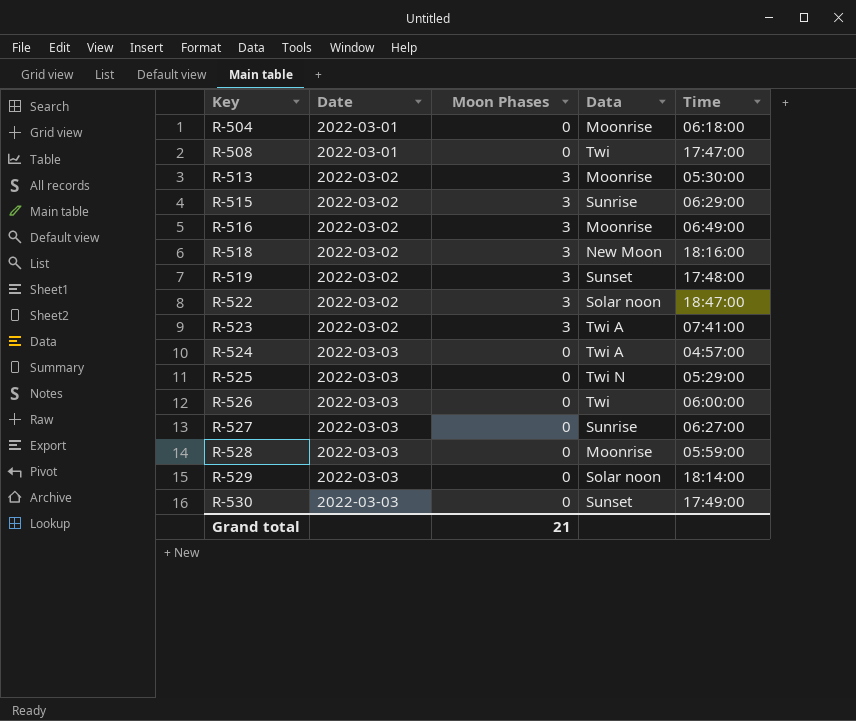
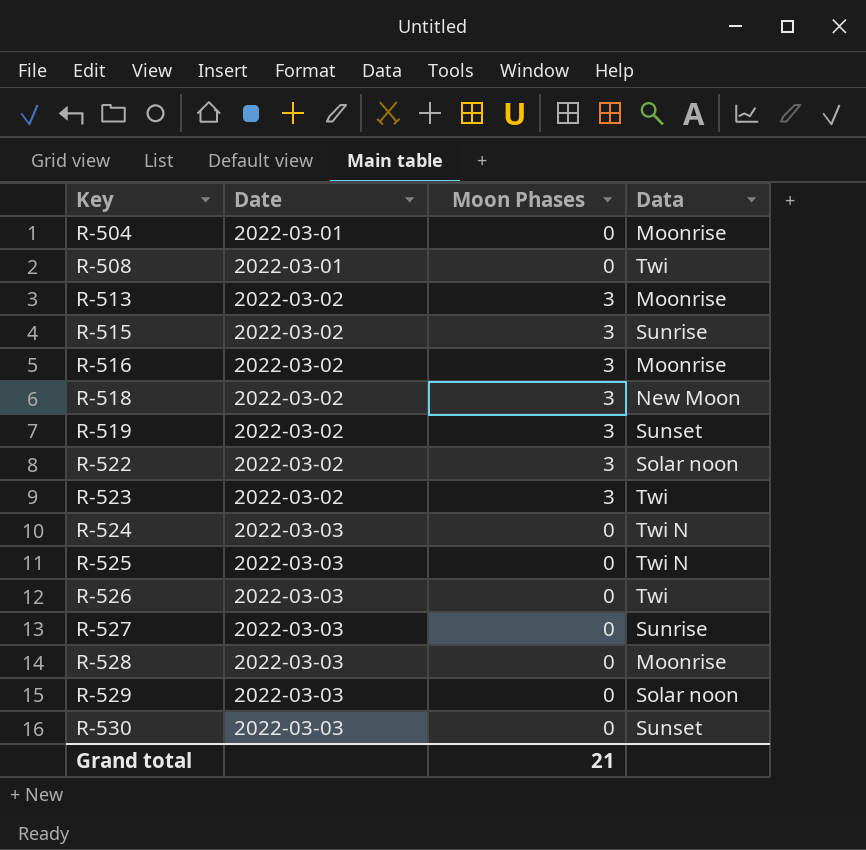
column Time | position: 5 -> none
R-523 | Data: Twi A -> Twi
R-524 | Data: Twi A -> Twi N

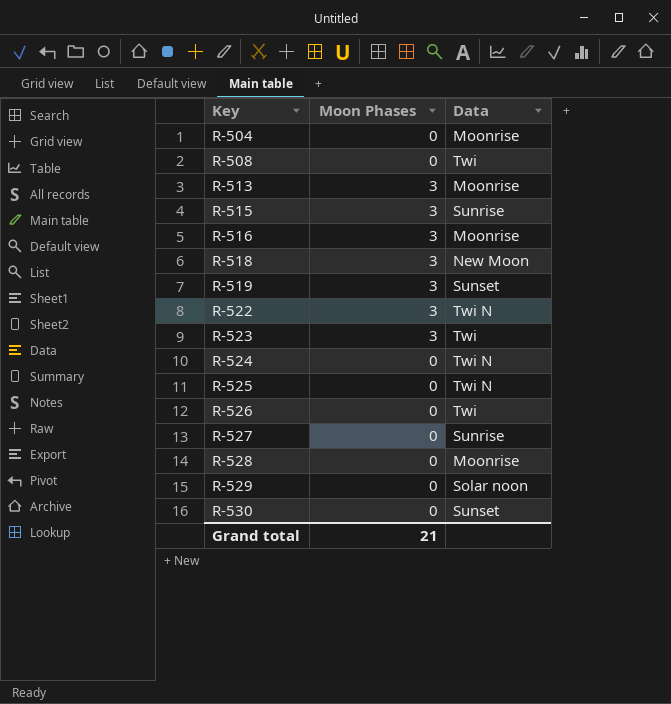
column Date | position: 2 -> none
R-522 | Data: Solar noon -> Twi N

